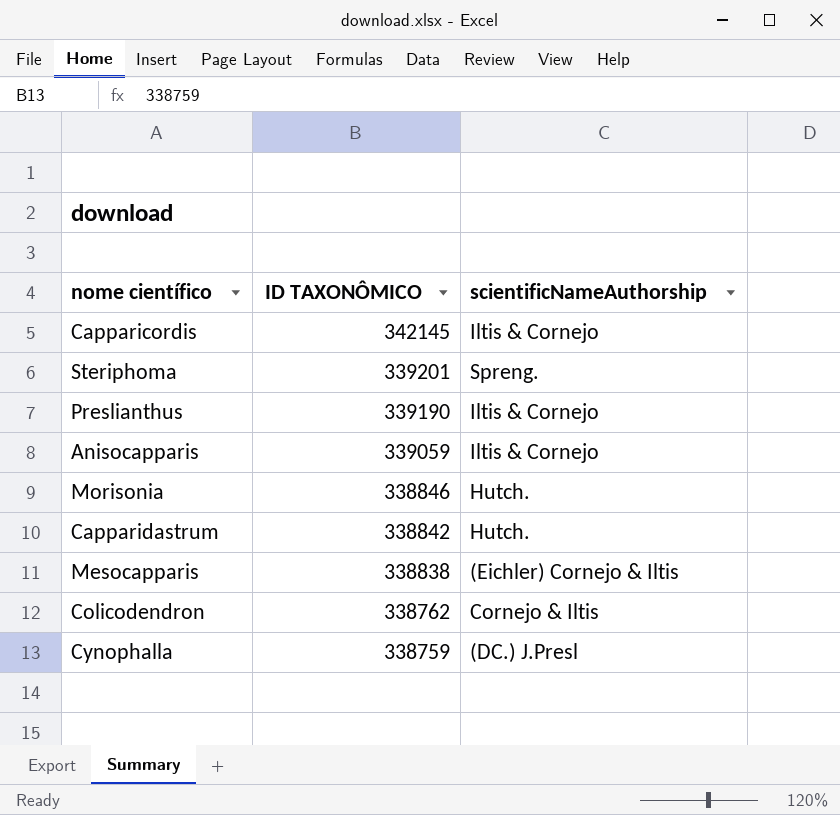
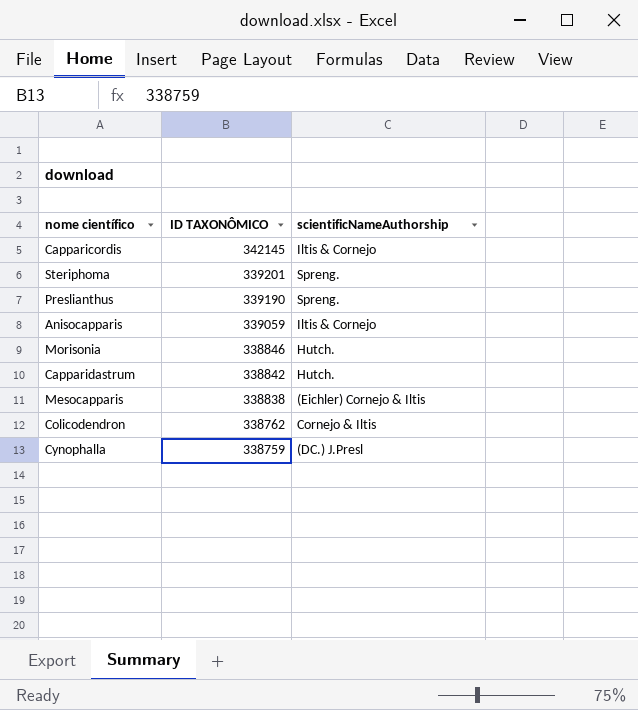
Preslianthus | scientificNameAuthorship: Iltis & Cornejo -> Spreng.

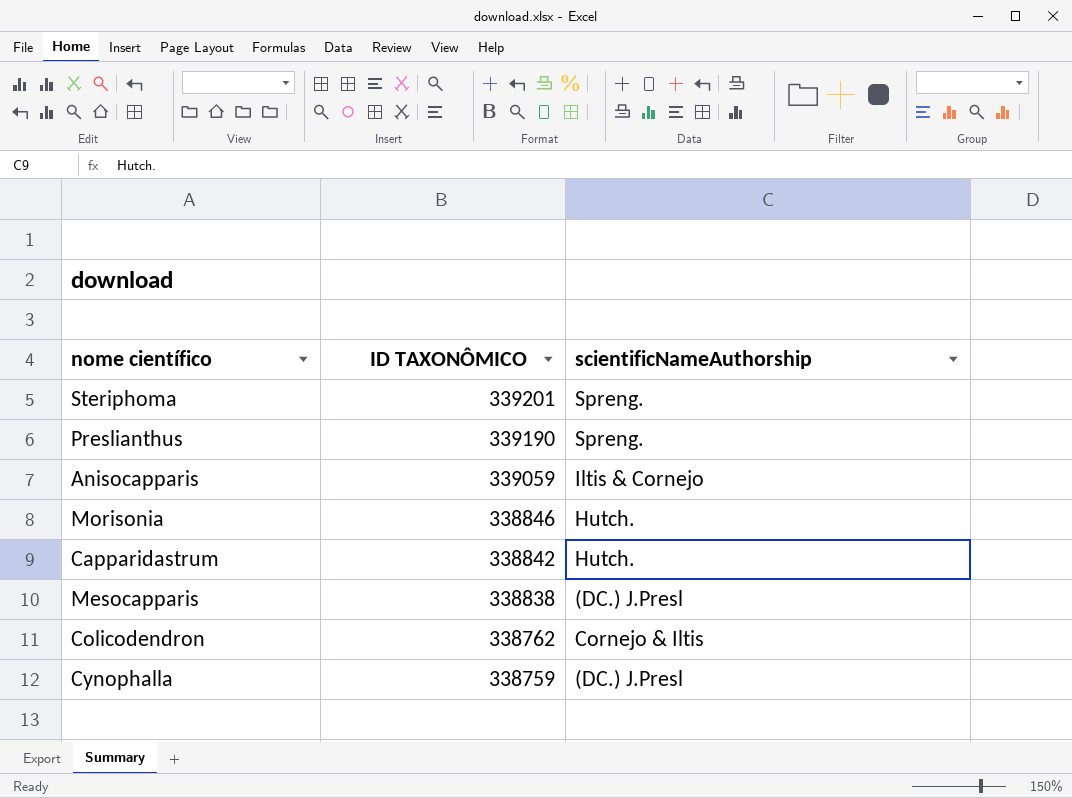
row Capparicordis: 342145 | Iltis & Cornejo -> none
Mesocapparis | scientificNameAuthorship: (Eichler) Cornejo & Iltis -> (DC.) J.Presl

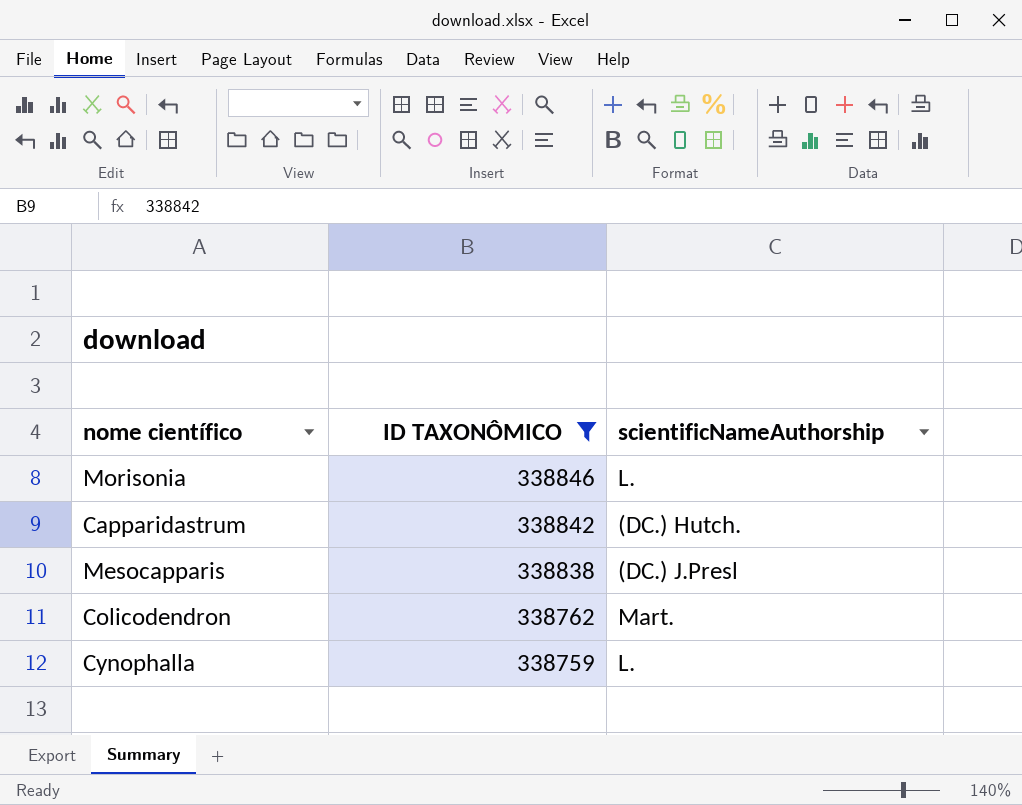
filter: none -> ID TAXONÔMICO <= 338846
Morisonia | scientificNameAuthorship: Hutch. -> L.
Capparidastrum | scientificNameAuthorship: Hutch. -> (DC.) Hutch.
Colicodendron | scientificNameAuthorship: Cornejo & Iltis -> Mart.
Cynophalla | scientificNameAuthorship: (DC.) J.Presl -> L.

